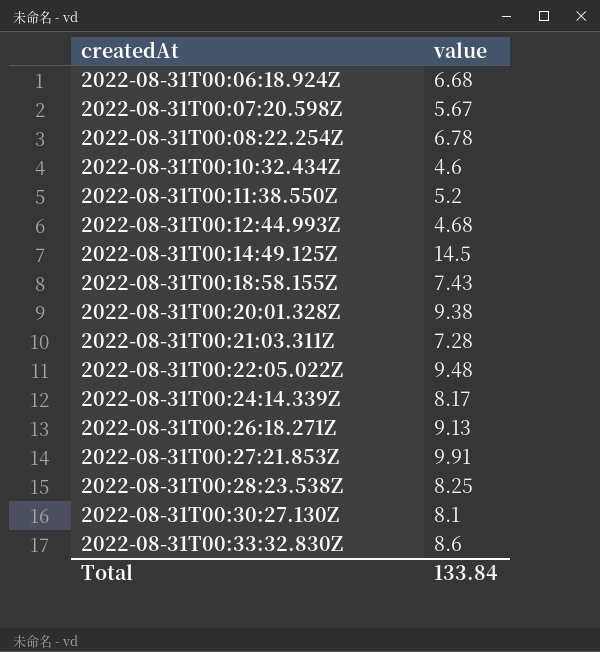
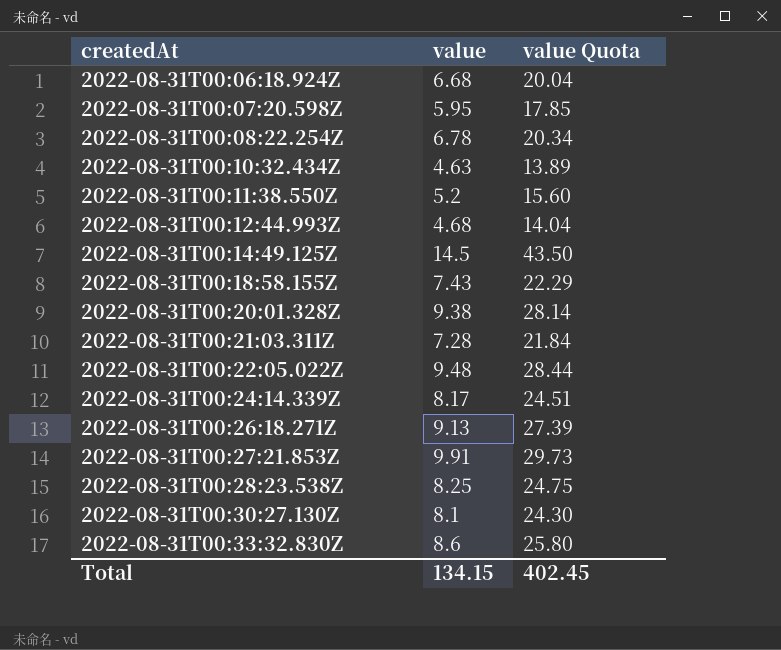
column value Quota | formula: none -> [value] * 3
2022-08-31T00:07:20.598Z | value: 5.67 -> 5.95
2022-08-31T00:10:32.434Z | value: 4.6 -> 4.63
Total | value: 133.84 -> 134.15

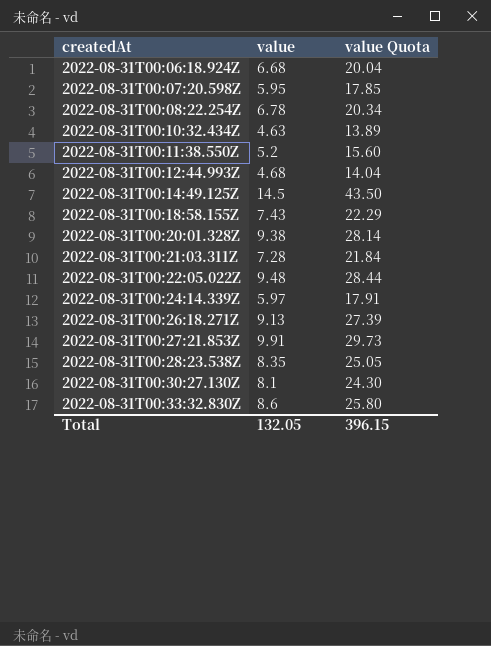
2022-08-31T00:24:14.339Z | value: 8.17 -> 5.97
2022-08-31T00:24:14.339Z | value Quota: 24.51 -> 17.91
2022-08-31T00:28:23.538Z | value: 8.25 -> 8.35
2022-08-31T00:28:23.538Z | value Quota: 24.75 -> 25.05
Total | value: 134.15 -> 132.05
Total | value Quota: 402.45 -> 396.15

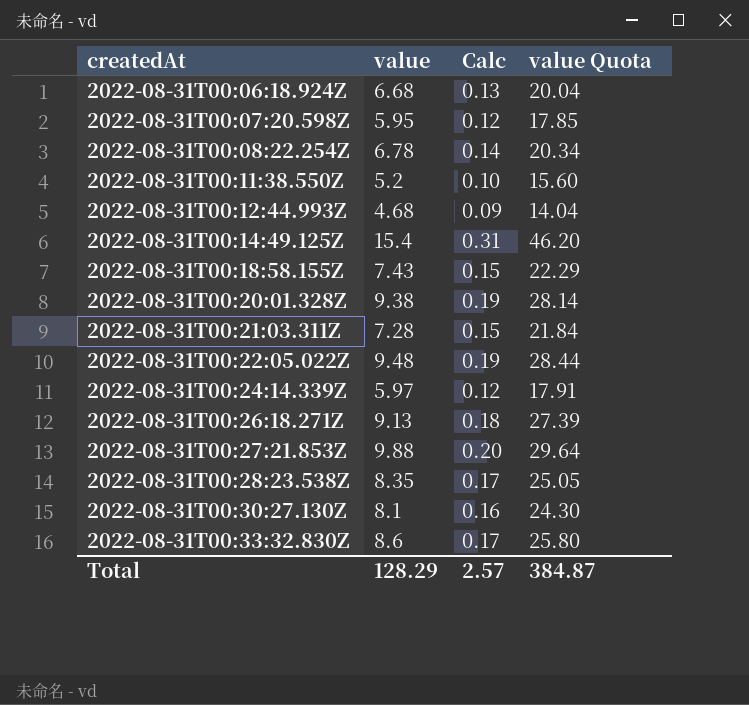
column Calc | formula: none -> [value] * 0.02
row 2022-08-31T00:10:32.434Z: 4.63 | 13.89 -> none
2022-08-31T00:14:49.125Z | value: 14.5 -> 15.4
2022-08-31T00:14:49.125Z | value Quota: 43.50 -> 46.20
2022-08-31T00:27:21.853Z | value: 9.91 -> 9.88
2022-08-31T00:27:21.853Z | value Quota: 29.73 -> 29.64
Total | value: 132.05 -> 128.29
Total | value Quota: 396.15 -> 384.87

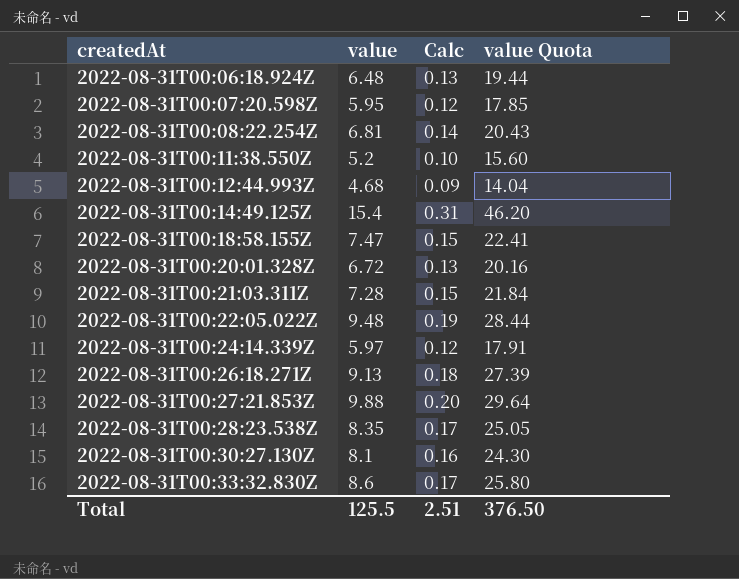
2022-08-31T00:06:18.924Z | value: 6.68 -> 6.48
2022-08-31T00:06:18.924Z | value Quota: 20.04 -> 19.44
2022-08-31T00:08:22.254Z | value: 6.78 -> 6.81
2022-08-31T00:08:22.254Z | value Quota: 20.34 -> 20.43
2022-08-31T00:18:58.155Z | value: 7.43 -> 7.47
2022-08-31T00:18:58.155Z | value Quota: 22.29 -> 22.41
2022-08-31T00:20:01.328Z | value: 9.38 -> 6.72
2022-08-31T00:20:01.328Z | Calc: 0.19 -> 0.13
2022-08-31T00:20:01.328Z | value Quota: 28.14 -> 20.16
Total | value: 128.29 -> 125.5
Total | Calc: 2.57 -> 2.51
Total | value Quota: 384.87 -> 376.50

